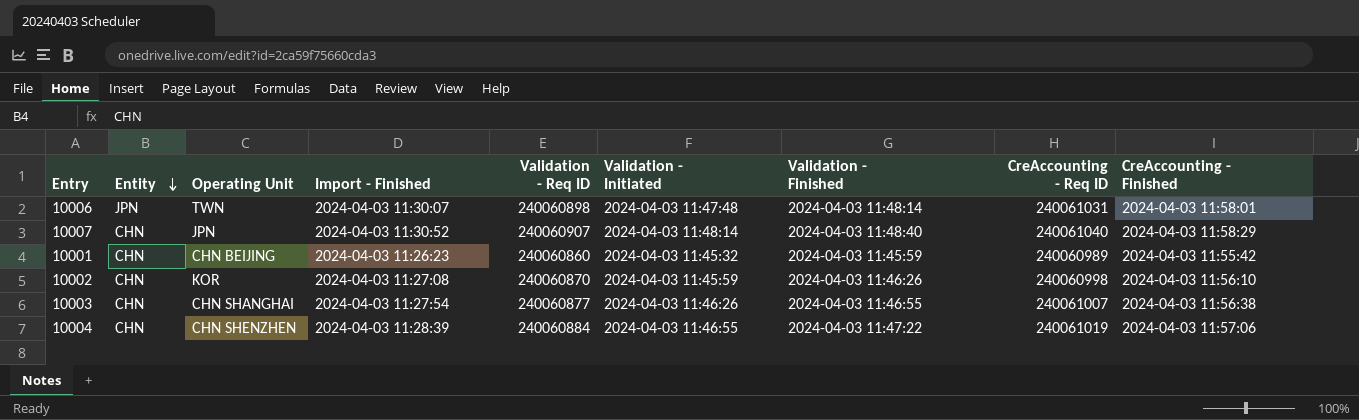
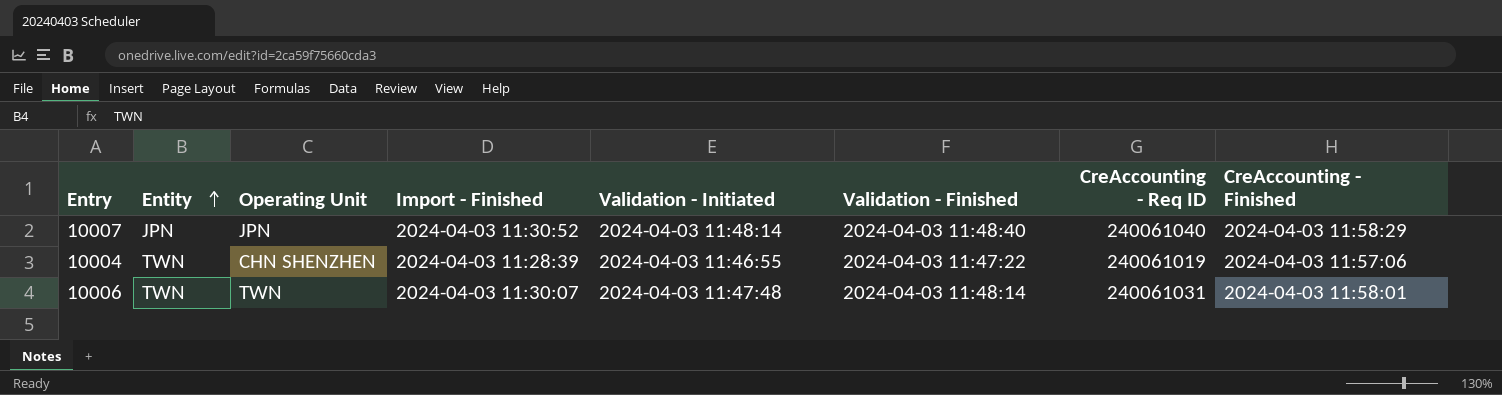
row order: Entity descending -> Entity ascending
column Validation - Req ID | position: 5 -> none
row 10001: CHN | CHN BEIJING | 2024-04-03 11:26:23 | 240060860 | 2024-04-03 11:45:32 | 2024-04-03 11:45:59 | 240060989 | 2024-04-03 11:55:42 -> none
row 10002: CHN | KOR | 2024-04-03 11:27:08 | 240060870 | 2024-04-03 11:45:59 | 2024-04-03 11:46:26 | 240060998 | 2024-04-03 11:56:10 -> none
row 10003: CHN | CHN SHANGHAI | 2024-04-03 11:27:54 | 240060877 | 2024-04-03 11:46:26 | 2024-04-03 11:46:55 | 240061007 | 2024-04-03 11:56:38 -> none
10007 | Entity: CHN -> JPN
10004 | Entity: CHN -> TWN
10006 | Entity: JPN -> TWN

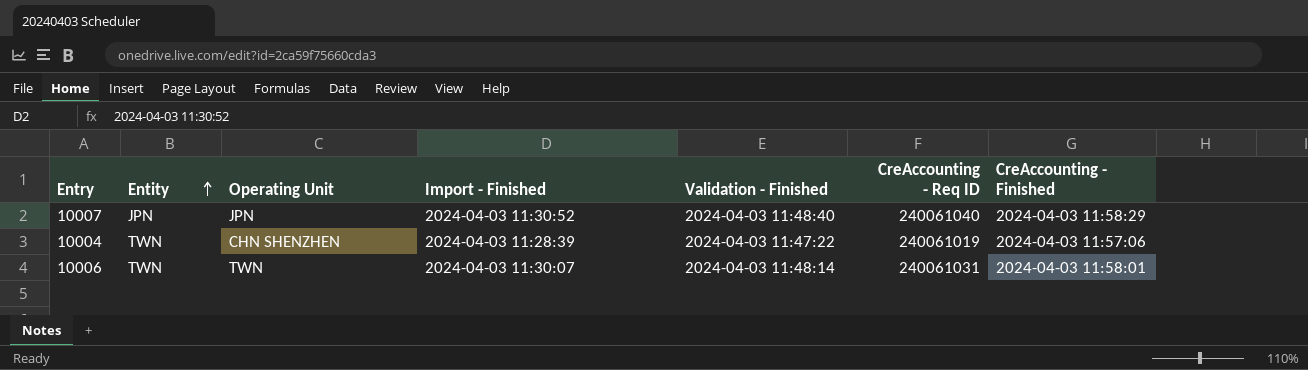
column Validation - Initiated | position: 5 -> none

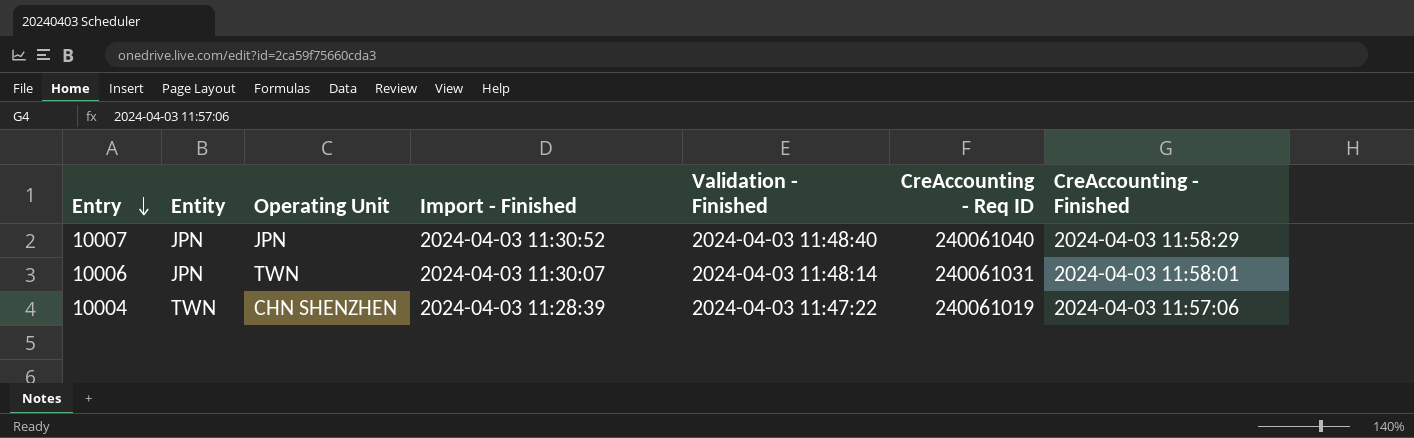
row order: Entity ascending -> Entry descending
10006 | Entity: TWN -> JPN

